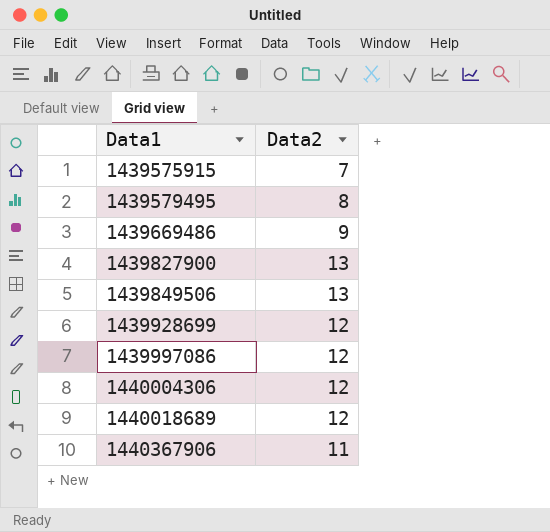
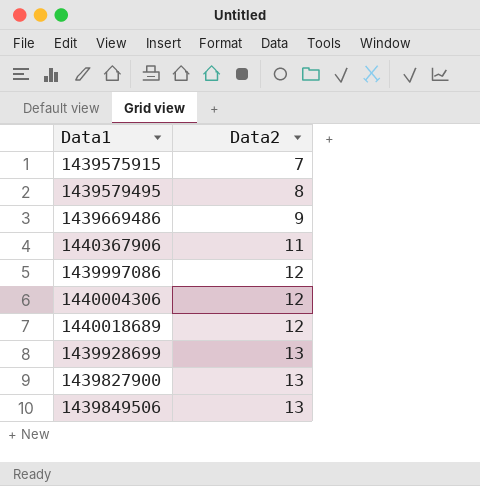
row order: Data1 ascending -> Data2 ascending
1439928699 | Data2: 12 -> 13

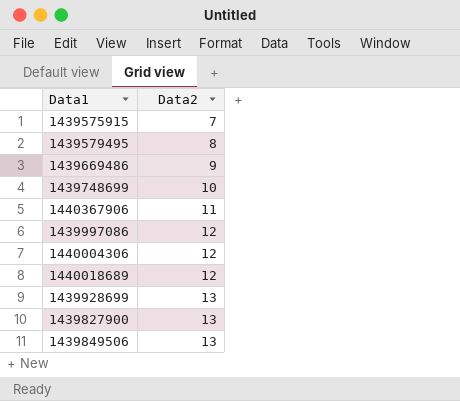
row 1439748699: none -> 10

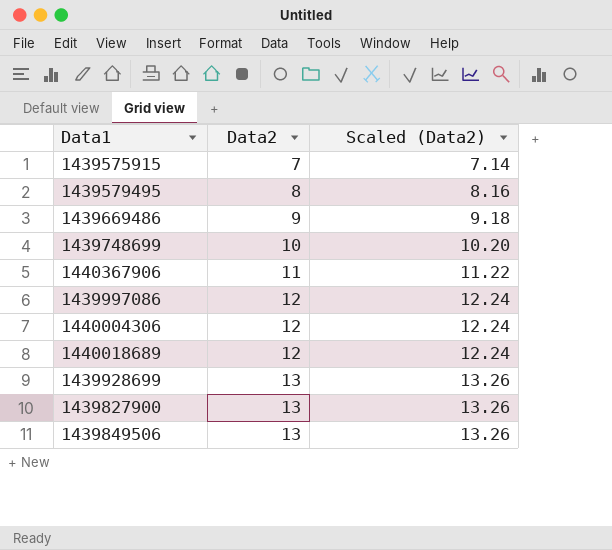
column Scaled (Data2) | formula: none -> [Data2] * 1.02

